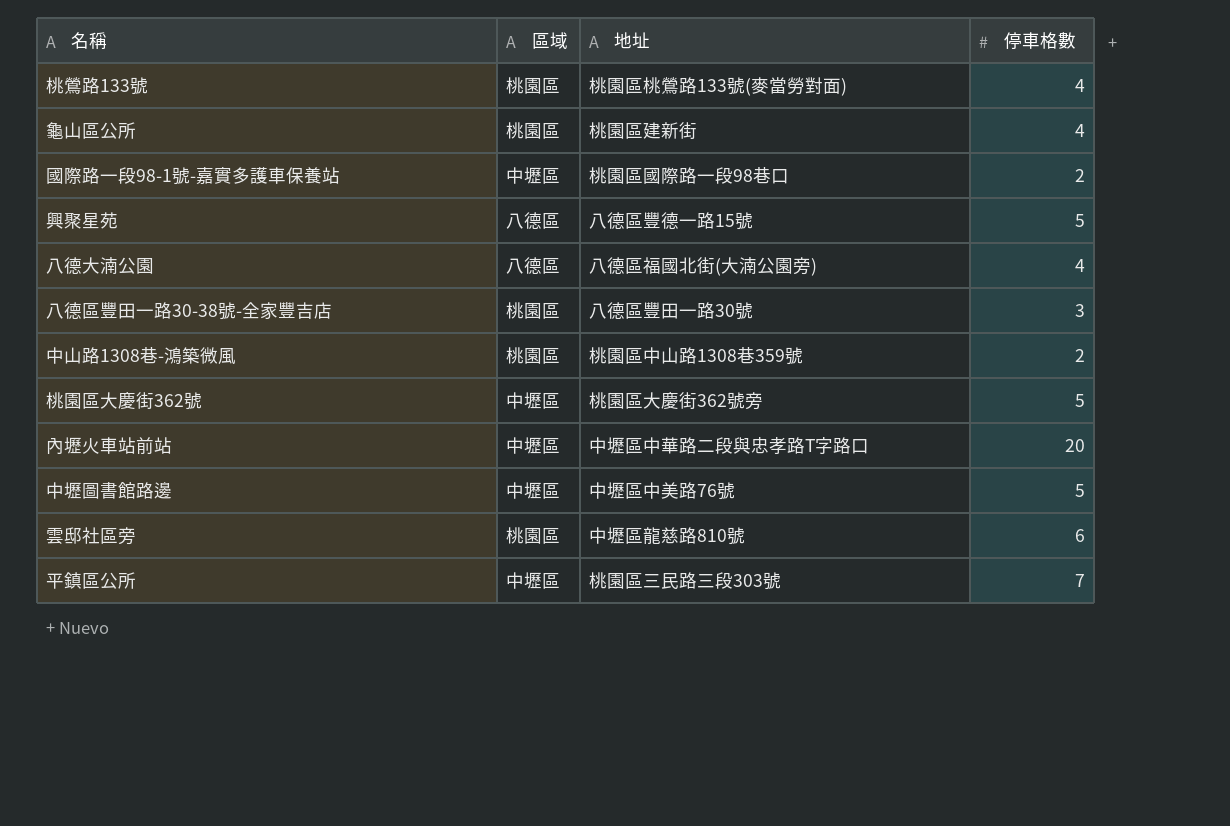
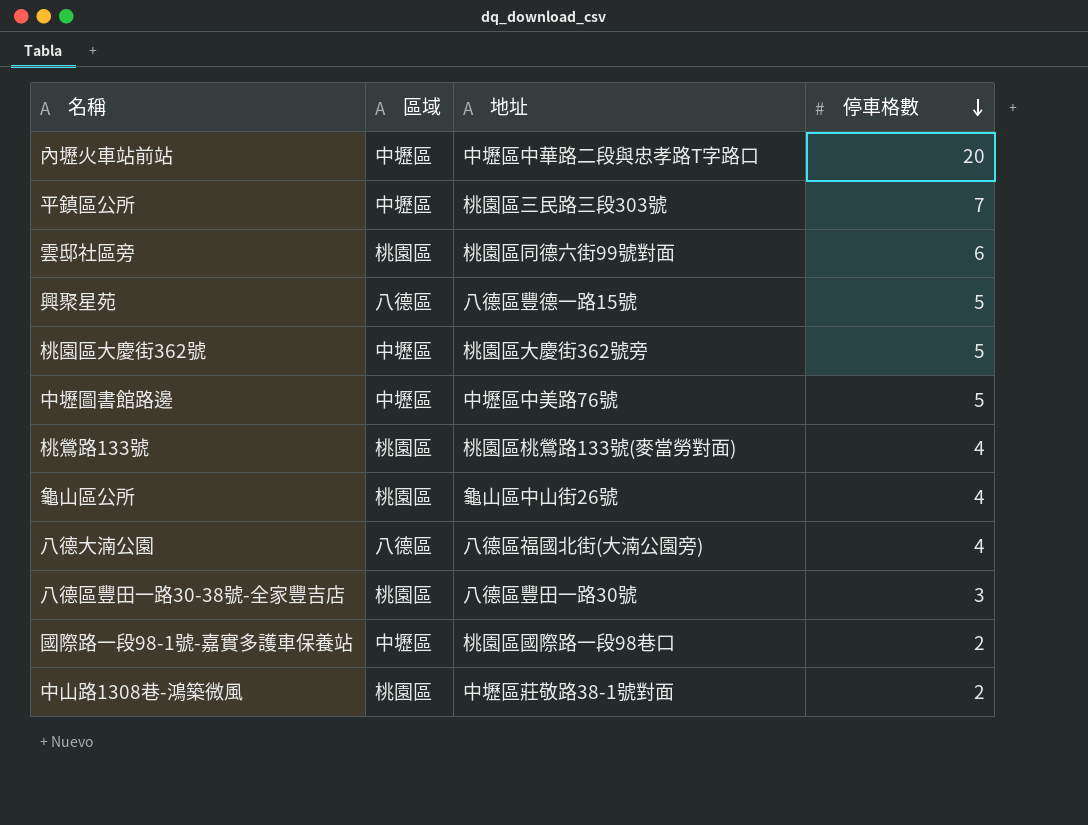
row order: none -> 停車格數 descending
雲邸社區旁 | 地址: 中壢區龍慈路810號 -> 桃園區同德六街99號對面
龜山區公所 | 地址: 桃園區建新街 -> 龜山區中山街26號
中山路1308巷-鴻築微風 | 地址: 桃園區中山路1308巷359號 -> 中壢區莊敬路38-1號對面

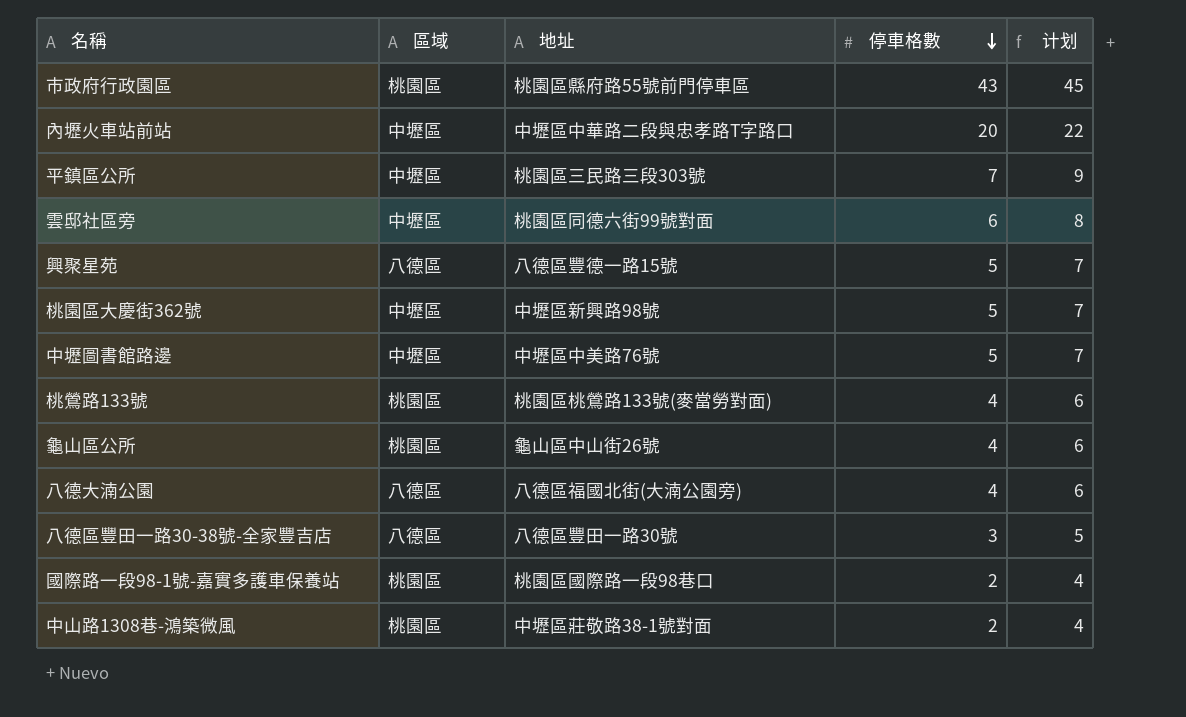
column 计划 | formula: none -> [停車格數] + 2
row 市政府行政園區: none -> 桃園區 | 桃園區縣府路55號前門停車區 | 43 | 45
雲邸社區旁 | 區域: 桃園區 -> 中壢區
桃園區大慶街362號 | 地址: 桃園區大慶街362號旁 -> 中壢區新興路98號
八德區豐田一路30-38號-全家豐吉店 | 區域: 桃園區 -> 八德區
國際路一段98-1號-嘉實多護車保養站 | 區域: 中壢區 -> 桃園區

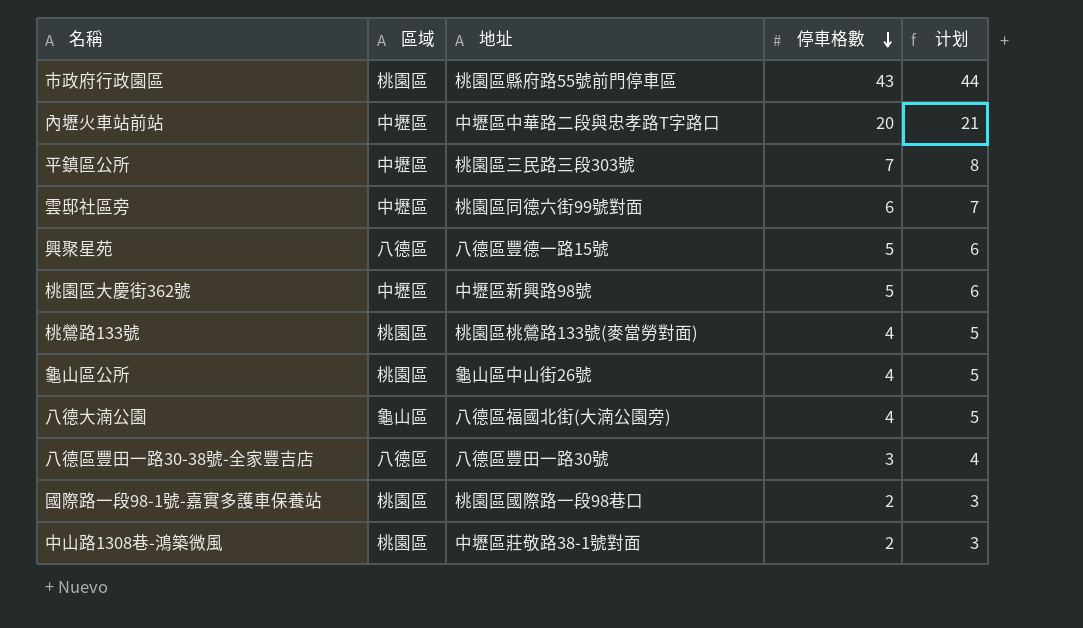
column 计划 | formula: [停車格數] + 2 -> [停車格數] + 1
row 中壢圖書館路邊: 中壢區 | 中壢區中美路76號 | 5 | 7 -> none
八德大湳公園 | 區域: 八德區 -> 龜山區

